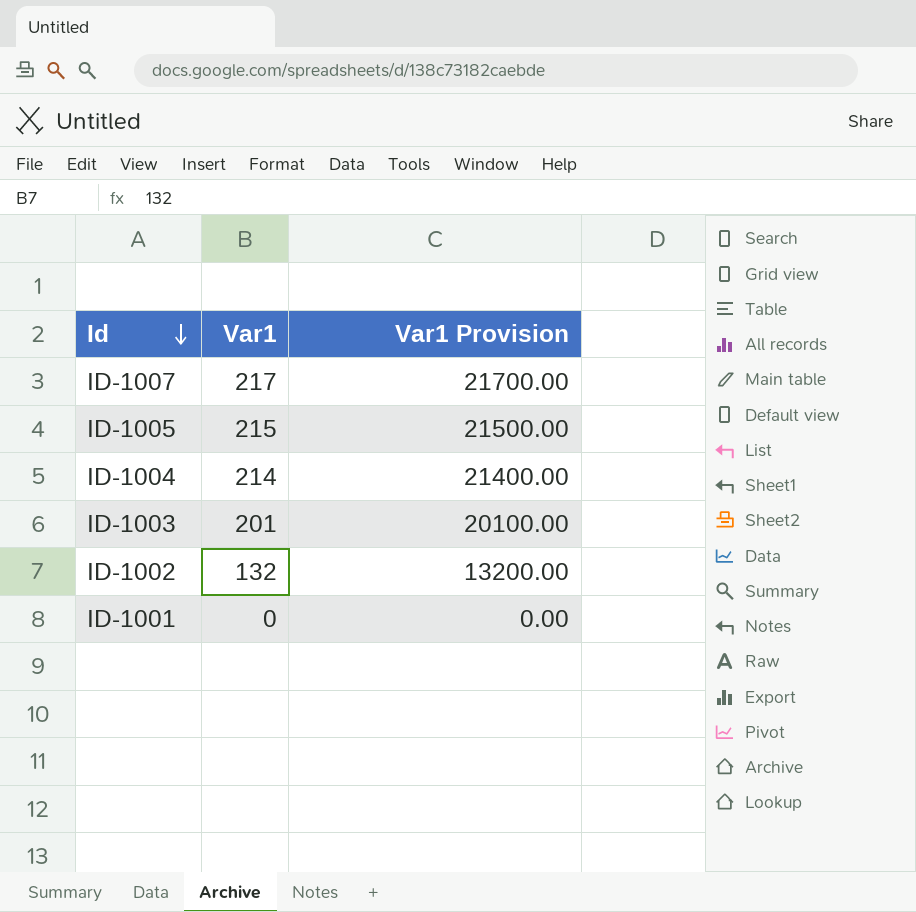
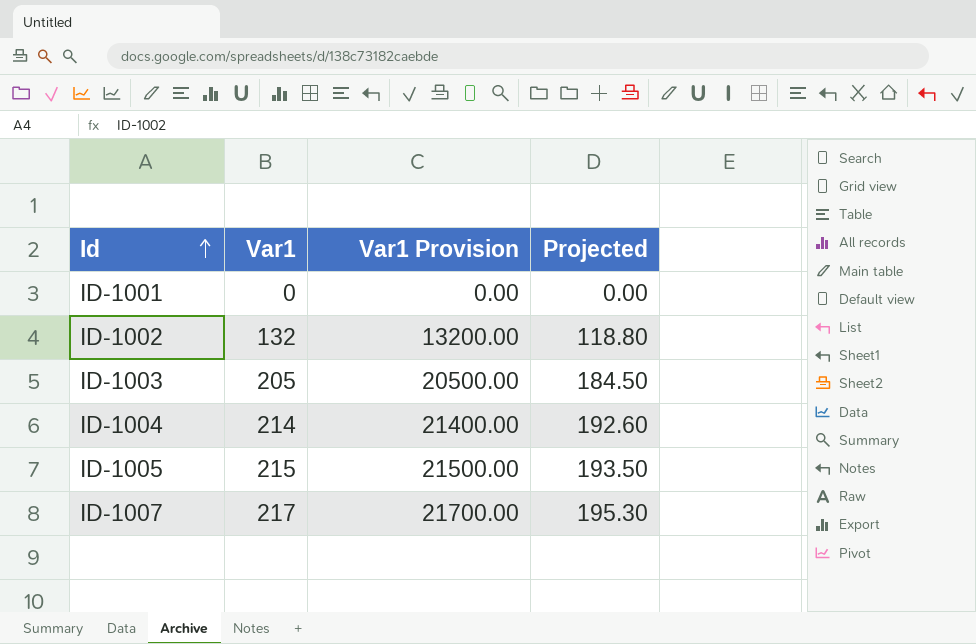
row order: Id descending -> Id ascending
column Projected | formula: none -> [Var1] * 0.9
ID-1003 | Var1: 201 -> 205
ID-1003 | Var1 Provision: 20100.00 -> 20500.00

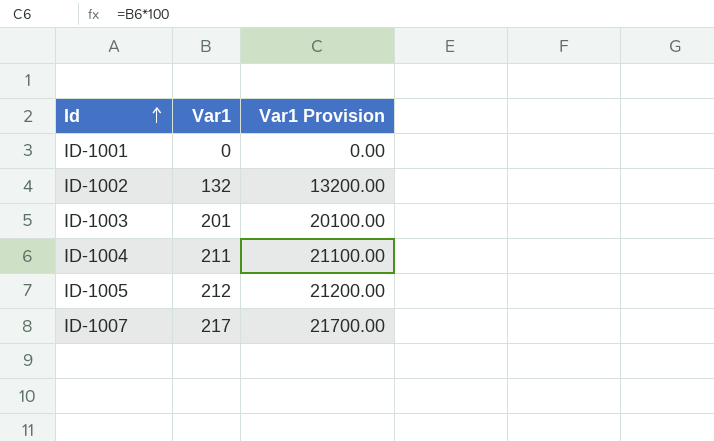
column Projected | formula: [Var1] * 0.9 -> none
ID-1003 | Var1: 205 -> 201
ID-1003 | Var1 Provision: 20500.00 -> 20100.00
ID-1004 | Var1: 214 -> 211
ID-1004 | Var1 Provision: 21400.00 -> 21100.00
ID-1005 | Var1: 215 -> 212
ID-1005 | Var1 Provision: 21500.00 -> 21200.00

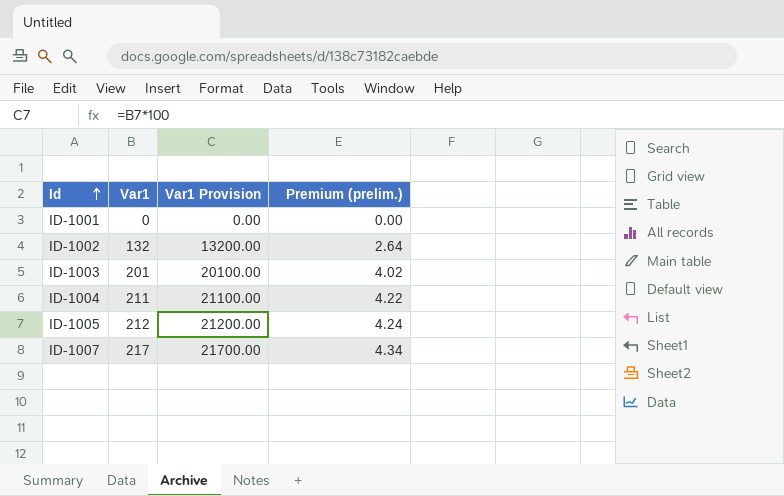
column Premium (prelim.) | formula: none -> [Var1] * 0.02

